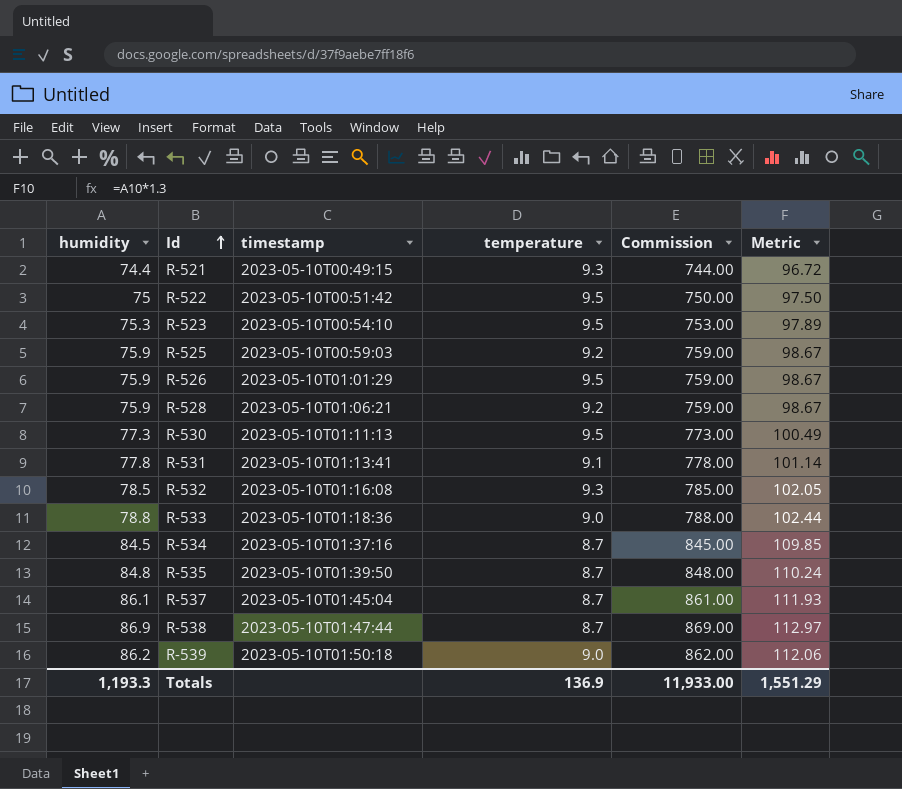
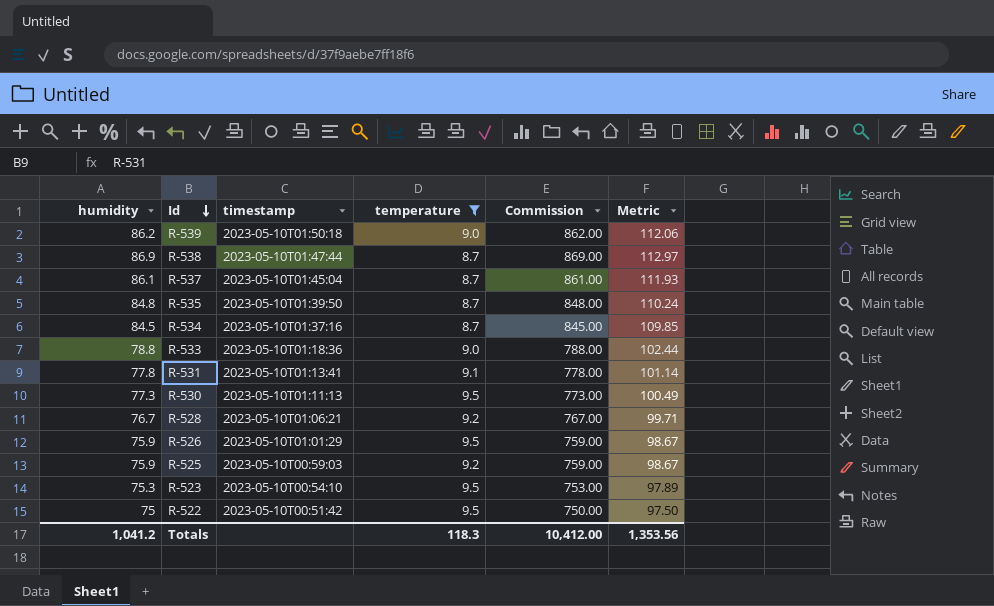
filter: none -> temperature != 9.3
row order: Id ascending -> Id descending
R-528 | humidity: 75.9 -> 76.7
R-528 | Commission: 759.00 -> 767.00
R-528 | Metric: 98.67 -> 99.71
Totals | humidity: 1,193.3 -> 1,041.2
Totals | temperature: 136.9 -> 118.3
Totals | Commission: 11,933.00 -> 10,412.00
Totals | Metric: 1,551.29 -> 1,353.56

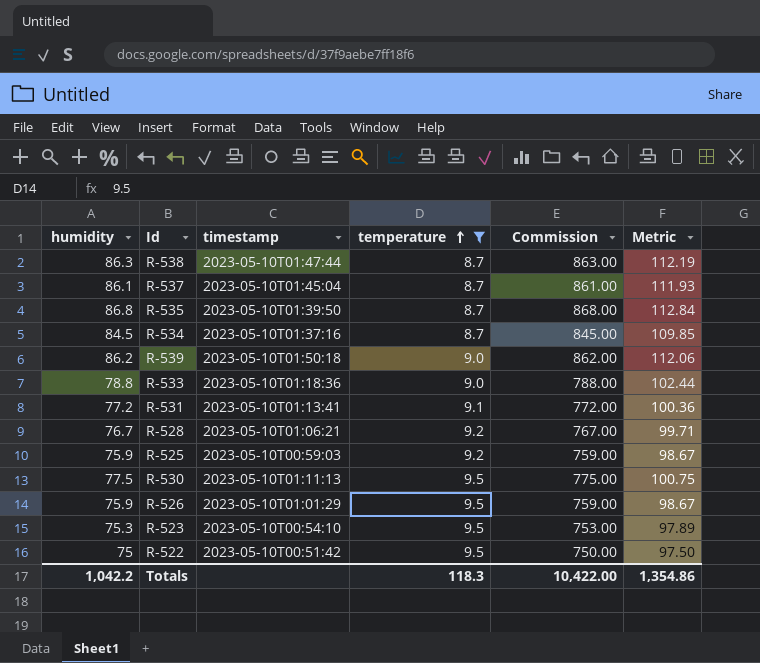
row order: Id descending -> temperature ascending
R-538 | humidity: 86.9 -> 86.3
R-538 | Commission: 869.00 -> 863.00
R-538 | Metric: 112.97 -> 112.19
R-535 | humidity: 84.8 -> 86.8
R-535 | Commission: 848.00 -> 868.00
R-535 | Metric: 110.24 -> 112.84
R-531 | humidity: 77.8 -> 77.2
R-531 | Commission: 778.00 -> 772.00
R-531 | Metric: 101.14 -> 100.36
R-530 | humidity: 77.3 -> 77.5
R-530 | Commission: 773.00 -> 775.00
R-530 | Metric: 100.49 -> 100.75
Totals | humidity: 1,041.2 -> 1,042.2
Totals | Commission: 10,412.00 -> 10,422.00
Totals | Metric: 1,353.56 -> 1,354.86

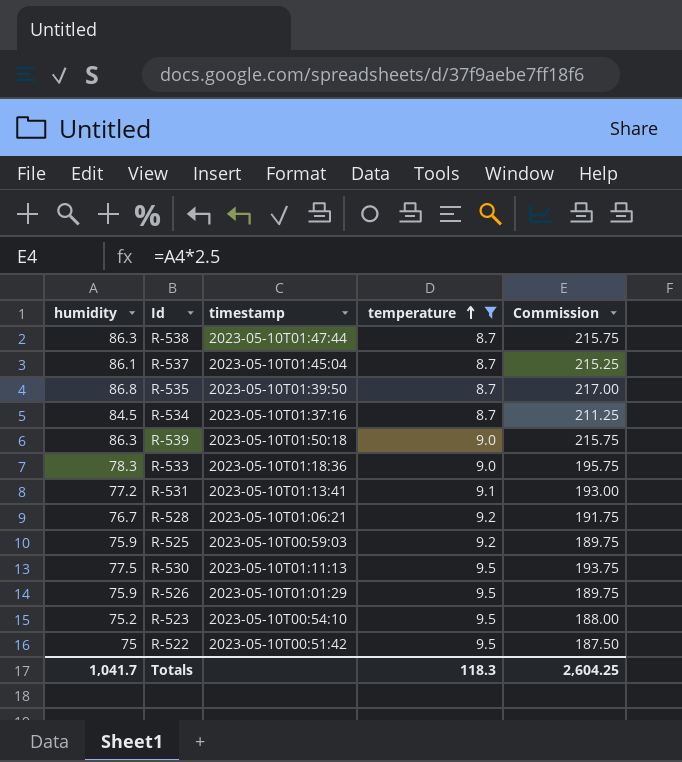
column Metric | formula: [humidity] * 1.3 -> none
column Commission | formula: [humidity] * 10 -> [humidity] * 2.5
R-539 | humidity: 86.2 -> 86.3
R-533 | humidity: 78.8 -> 78.3
R-523 | humidity: 75.3 -> 75.2
Totals | humidity: 1,042.2 -> 1,041.7
Totals | Commission: 10,422.00 -> 2,604.25

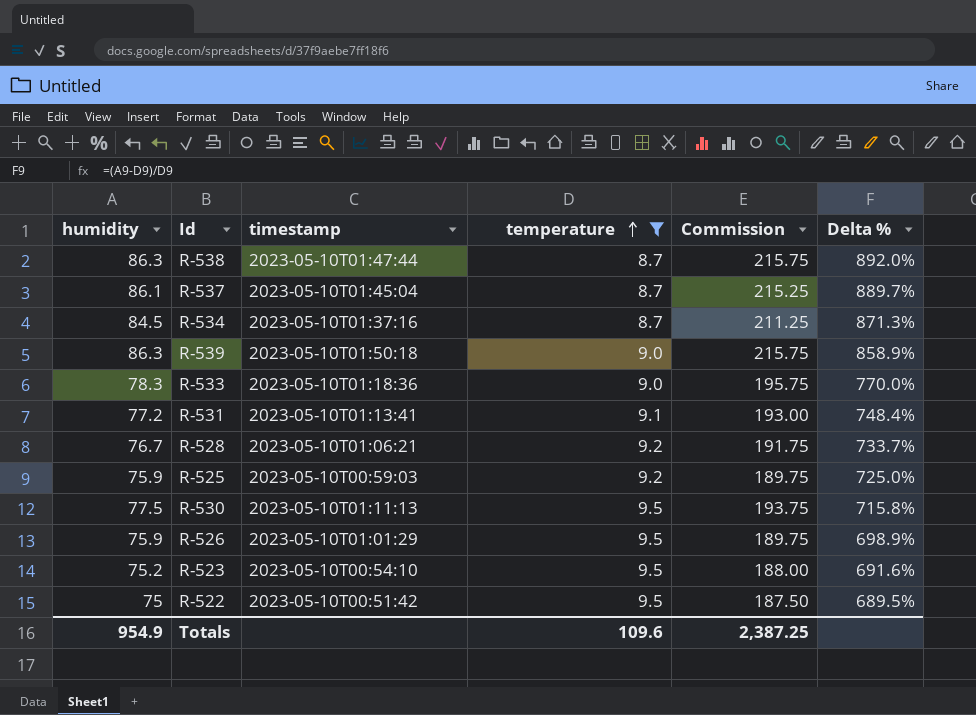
column Delta % | formula: none -> ([humidity] - [temperature]) / [temperature]
row R-535: 86.8 | 2023-05-10T01:39:50 | 8.7 | 217.00 -> none
Totals | humidity: 1,041.7 -> 954.9
Totals | temperature: 118.3 -> 109.6
Totals | Commission: 2,604.25 -> 2,387.25

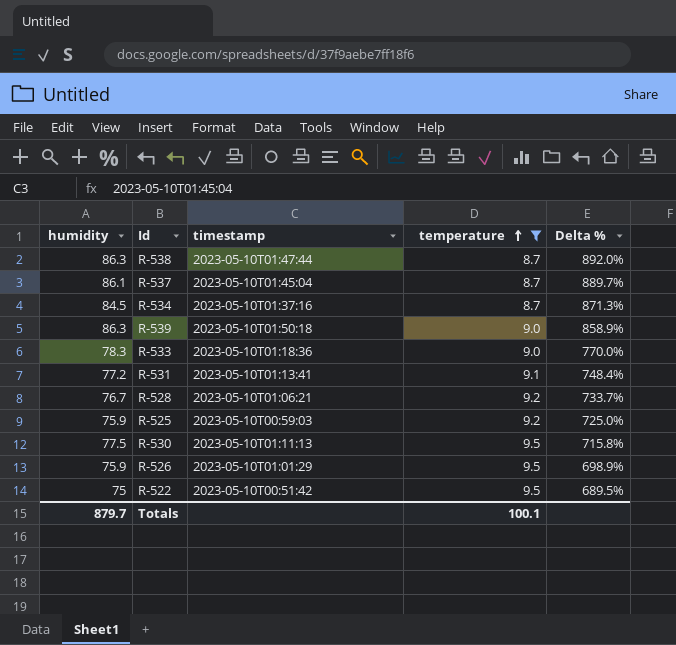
column Commission | formula: [humidity] * 2.5 -> none
row R-523: 75.2 | 2023-05-10T00:54:10 | 9.5 | 188.00 | 691.6% -> none
Totals | humidity: 954.9 -> 879.7
Totals | temperature: 109.6 -> 100.1

